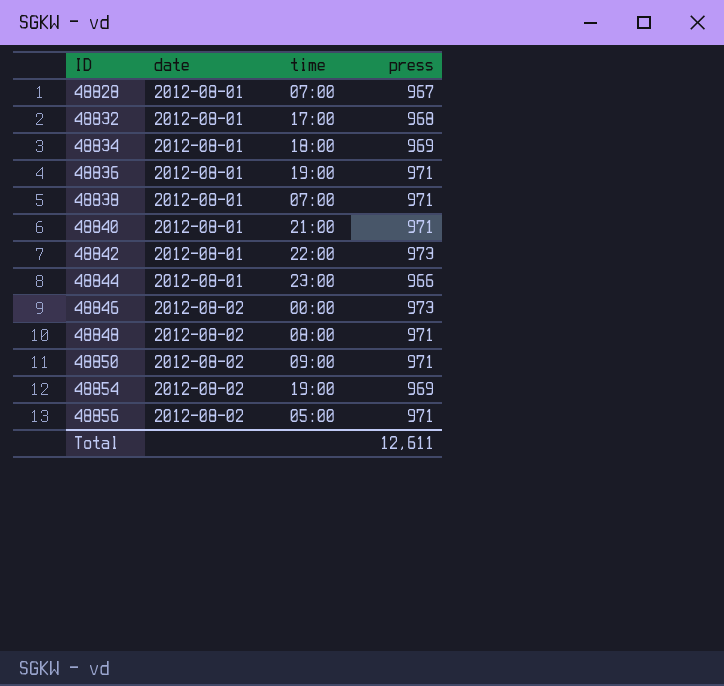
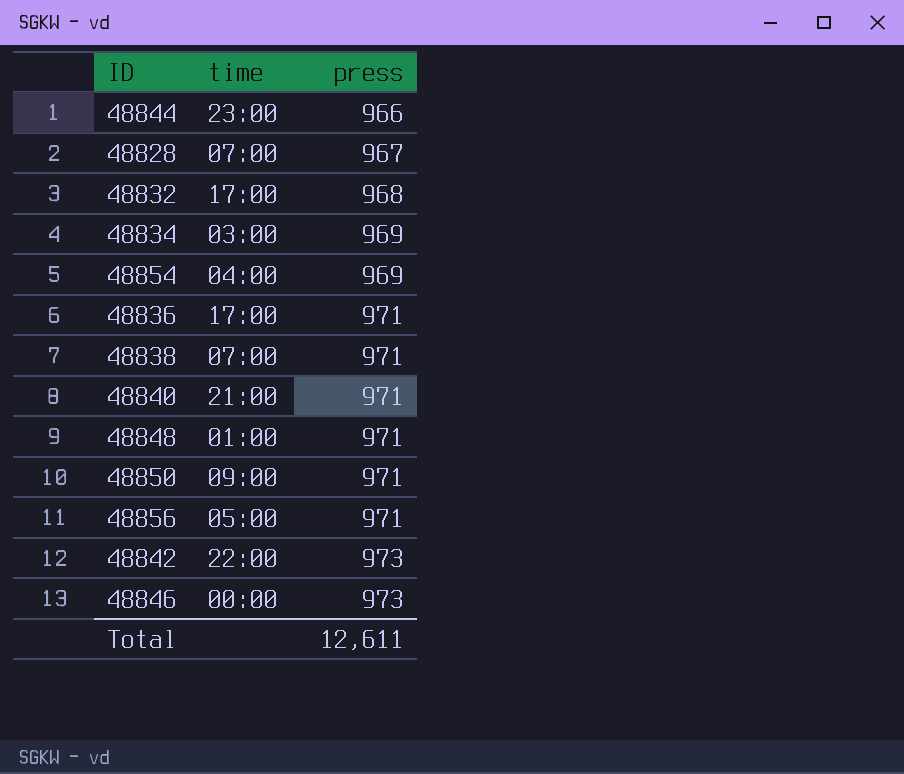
row order: ID ascending -> press ascending
column date | position: 2 -> none
48834 | time: 18:00 -> 03:00
48854 | time: 19:00 -> 04:00
48836 | time: 19:00 -> 17:00
48848 | time: 08:00 -> 01:00

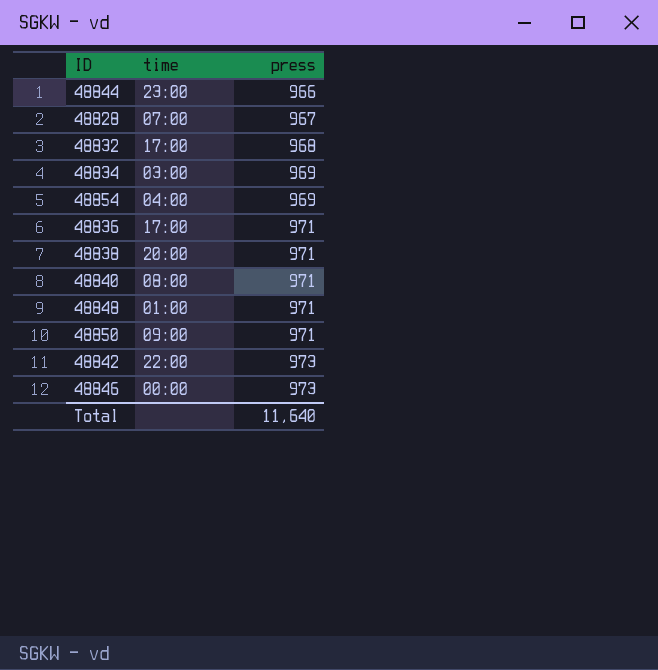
row 48856: 05:00 | 971 -> none
48838 | time: 07:00 -> 20:00
48840 | time: 21:00 -> 08:00
Total | press: 12,611 -> 11,640

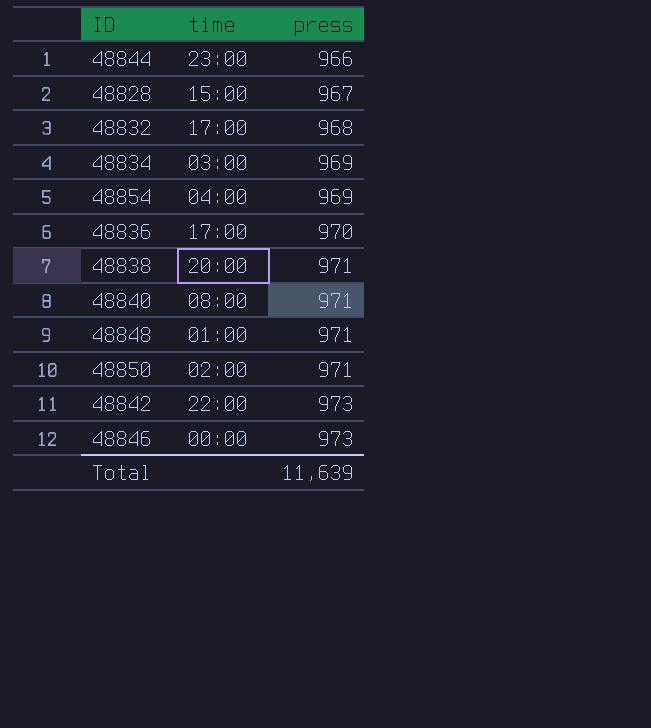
48828 | time: 07:00 -> 15:00
48836 | press: 971 -> 970
48850 | time: 09:00 -> 02:00
Total | press: 11,640 -> 11,639

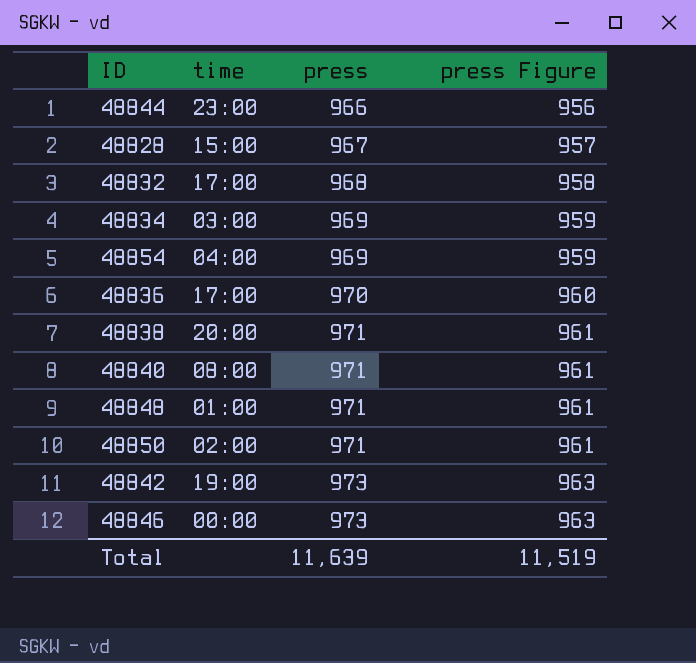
column press Figure | formula: none -> [press] - 10
48842 | time: 22:00 -> 19:00

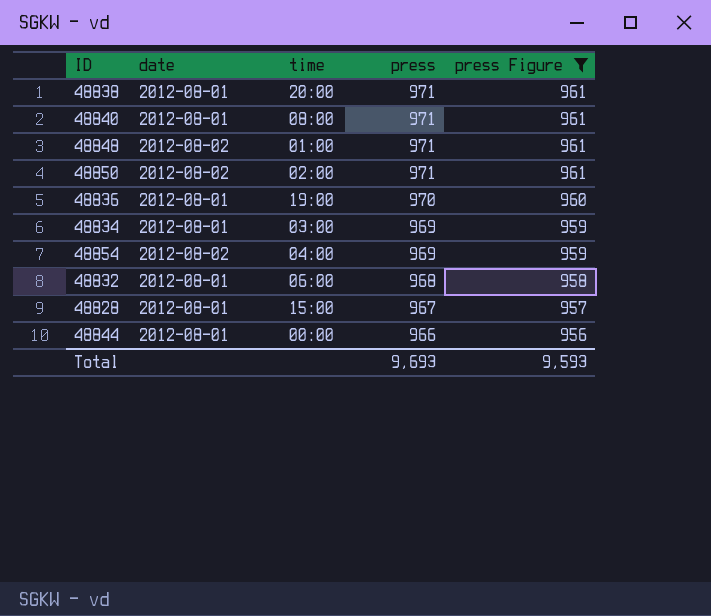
filter: none -> press Figure != 963
row order: press ascending -> press descending
column date | position: none -> 2
48836 | time: 17:00 -> 19:00
48832 | time: 17:00 -> 06:00
48844 | time: 23:00 -> 00:00
Total | press: 11,639 -> 9,693
Total | press Figure: 11,519 -> 9,593

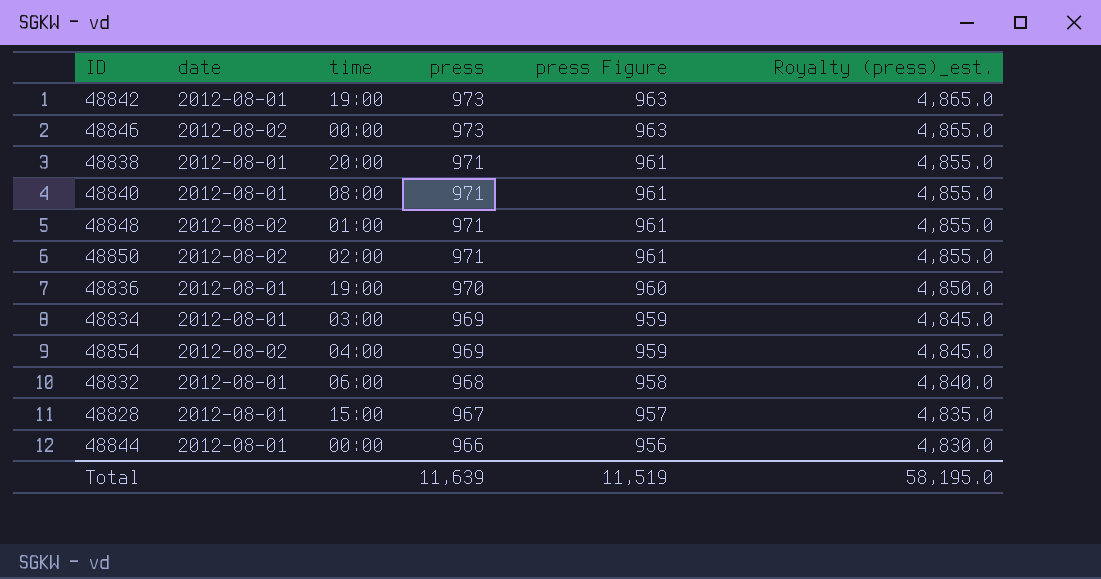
filter: press Figure != 963 -> none
column Royalty (press)_est. | formula: none -> [press] * 5
Total | press: 9,693 -> 11,639
Total | press Figure: 9,593 -> 11,519

